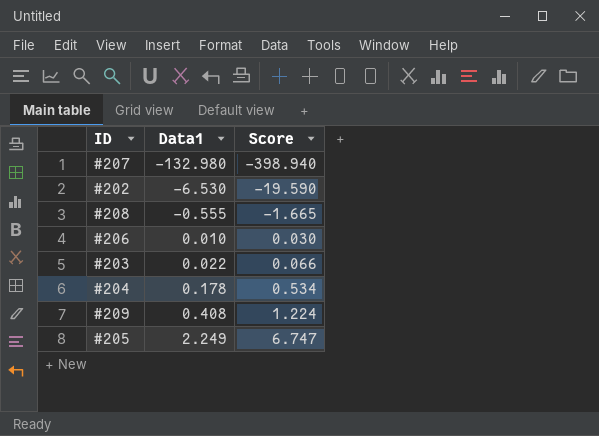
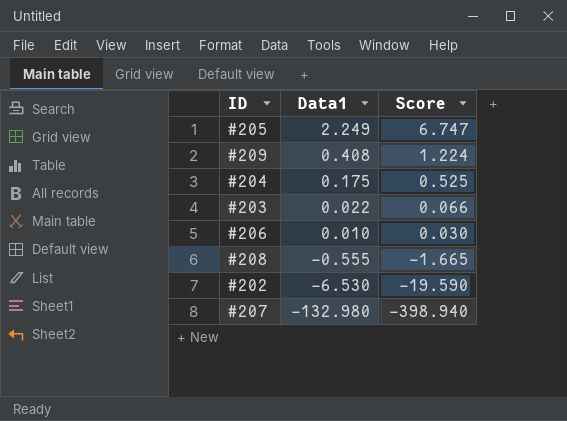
row order: Data1 ascending -> Data1 descending
#204 | Data1: 0.178 -> 0.175
#204 | Score: 0.534 -> 0.525

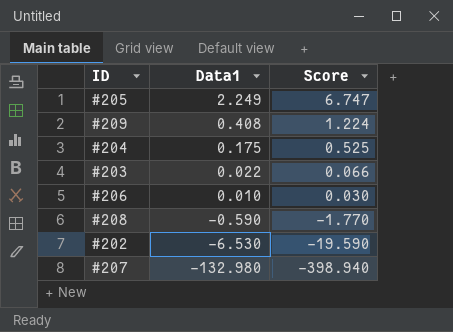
#208 | Data1: -0.555 -> -0.590
#208 | Score: -1.665 -> -1.770

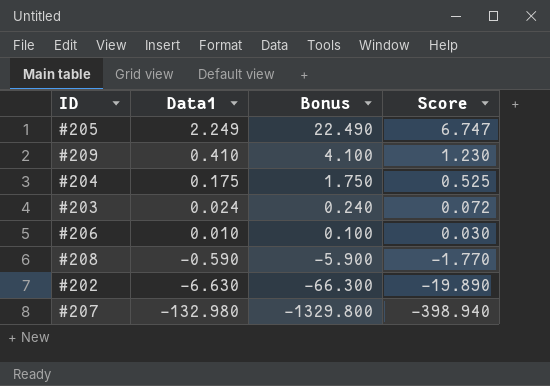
column Bonus | formula: none -> [Data1] * 10
#209 | Data1: 0.408 -> 0.410
#209 | Score: 1.224 -> 1.230
#203 | Data1: 0.022 -> 0.024
#203 | Score: 0.066 -> 0.072
#202 | Data1: -6.530 -> -6.630
#202 | Score: -19.590 -> -19.890

